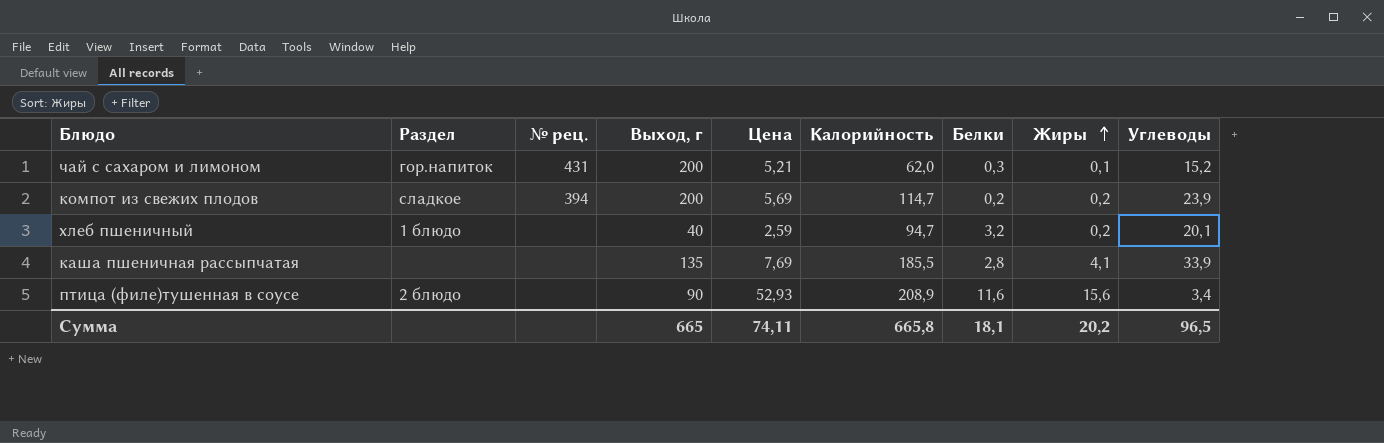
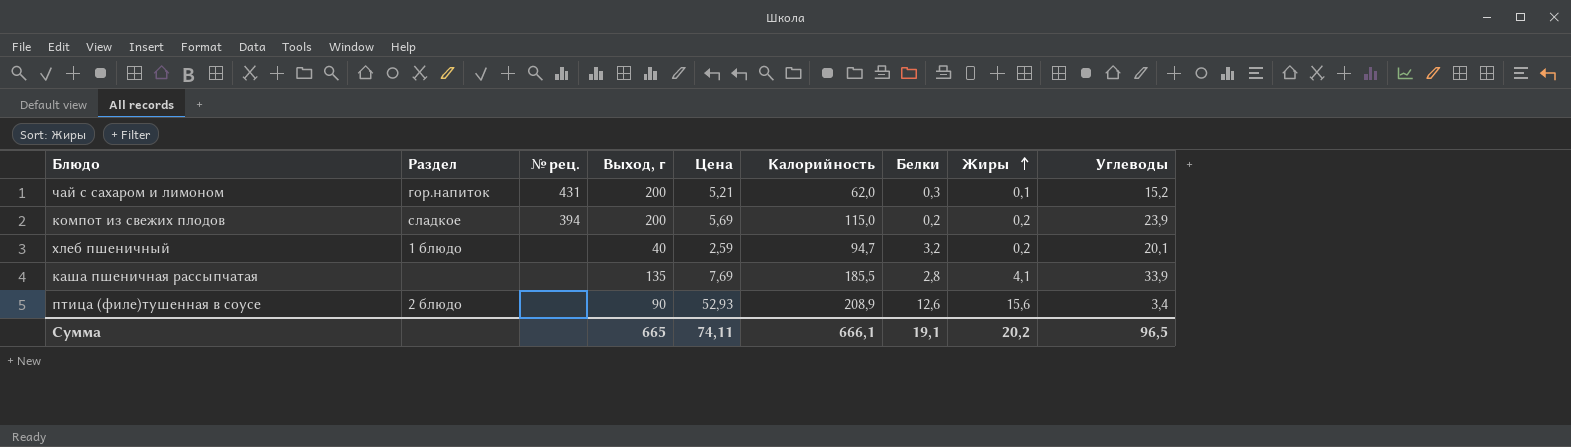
компот из свежих плодов | Калорийность: 114,7 -> 115,0
птица (филе)тушенная в соусе | Белки: 11,6 -> 12,6
Сумма | Калорийность: 665,8 -> 666,1
Сумма | Белки: 18,1 -> 19,1

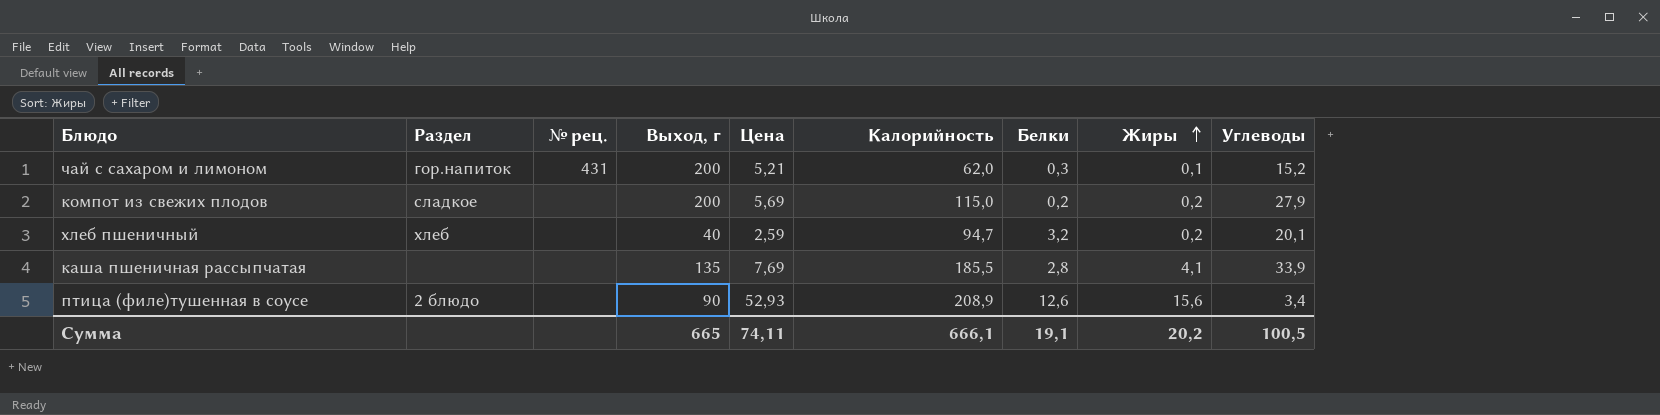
компот из свежих плодов | № рец.: 394 -> none
компот из свежих плодов | Углеводы: 23,9 -> 27,9
хлеб пшеничный | Раздел: 1 блюдо -> хлеб
Сумма | Углеводы: 96,5 -> 100,5

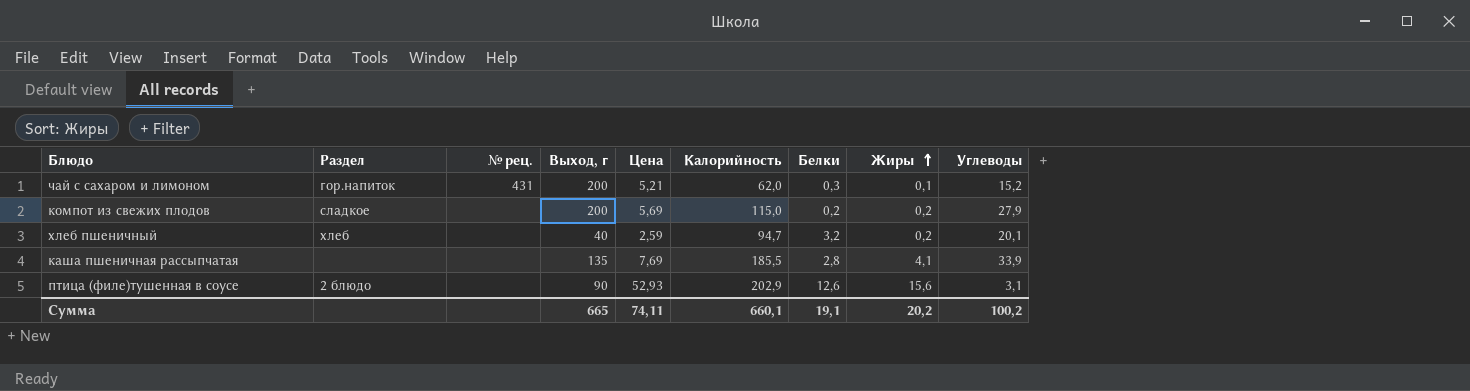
птица (филе)тушенная в соусе | Калорийность: 208,9 -> 202,9
птица (филе)тушенная в соусе | Углеводы: 3,4 -> 3,1
Сумма | Калорийность: 666,1 -> 660,1
Сумма | Углеводы: 100,5 -> 100,2

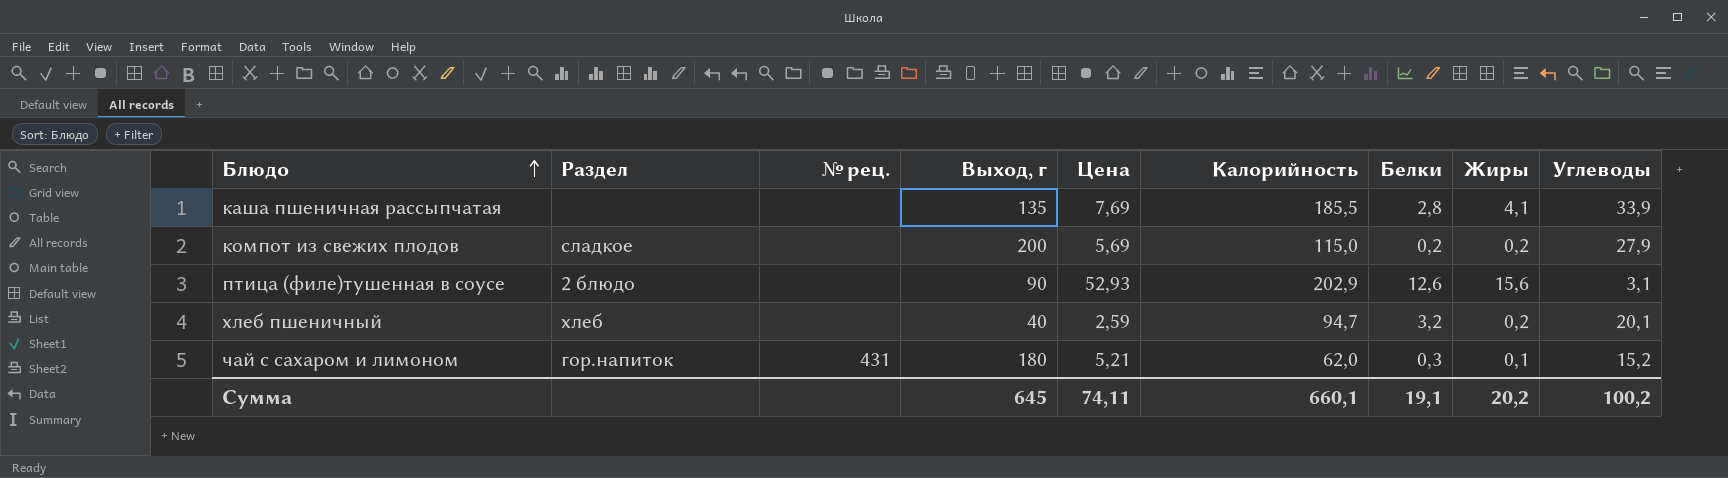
row order: Жиры ascending -> Блюдо ascending
чай с сахаром и лимоном | Выход, г: 200 -> 180
Сумма | Выход, г: 665 -> 645

